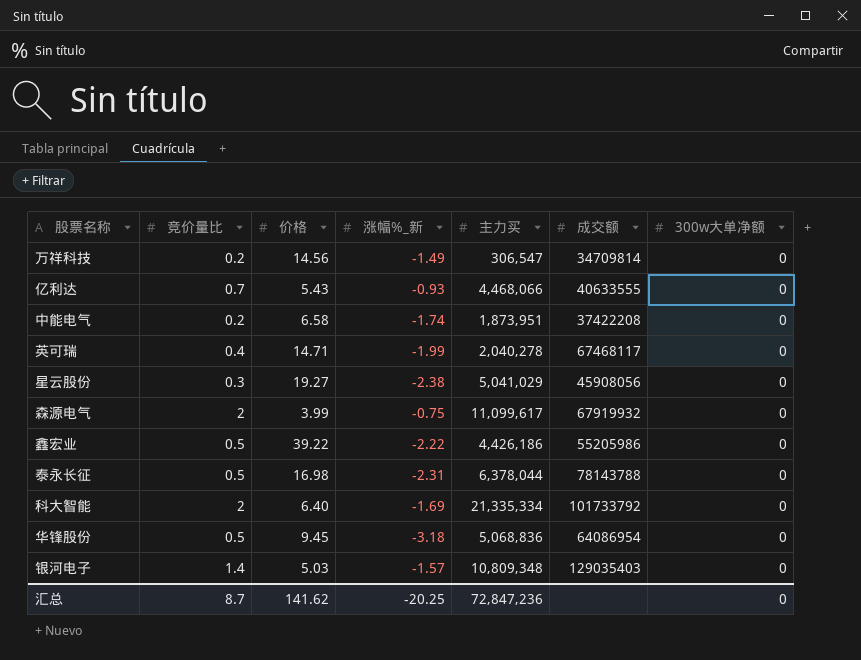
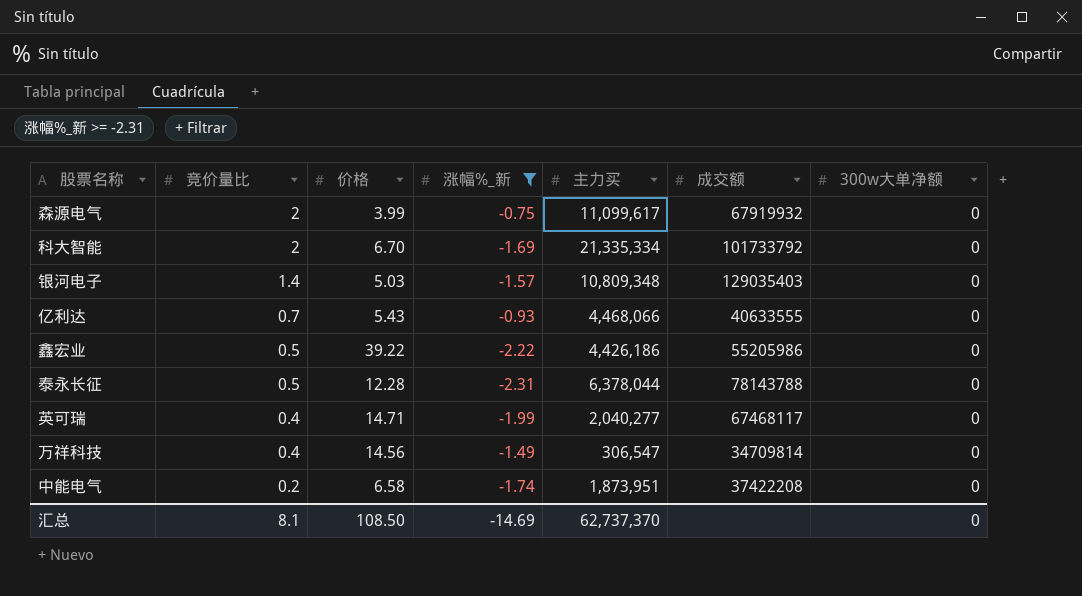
filter: none -> 涨幅%_新 >= -2.31
row order: none -> 竞价量比 descending
科大智能 | 价格: 6.40 -> 6.70
泰永长征 | 价格: 16.98 -> 12.28
英可瑞 | 主力买: 2,040,278 -> 2,040,277
万祥科技 | 竞价量比: 0.2 -> 0.4
汇总 | 竞价量比: 8.7 -> 8.1
汇总 | 价格: 141.62 -> 108.50
汇总 | 涨幅%_新: -20.25 -> -14.69
汇总 | 主力买: 72,847,236 -> 62,737,370

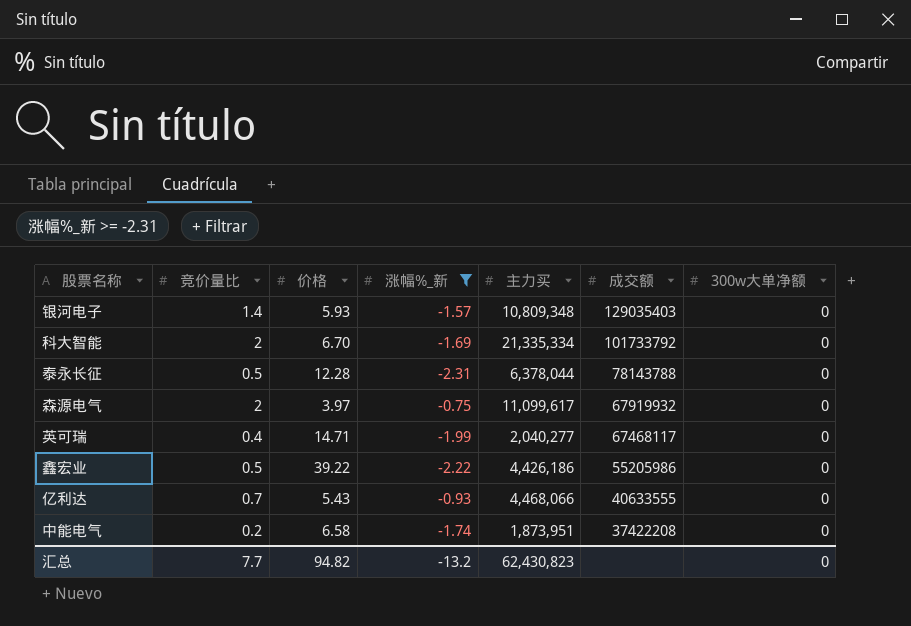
row order: 竞价量比 descending -> 成交额 descending
row 万祥科技: 0.4 | 14.56 | -1.49 | 306,547 | 34709814 | 0 -> none
银河电子 | 价格: 5.03 -> 5.93
森源电气 | 价格: 3.99 -> 3.97
汇总 | 竞价量比: 8.1 -> 7.7
汇总 | 价格: 108.50 -> 94.82
汇总 | 涨幅%_新: -14.69 -> -13.2
汇总 | 主力买: 62,737,370 -> 62,430,823

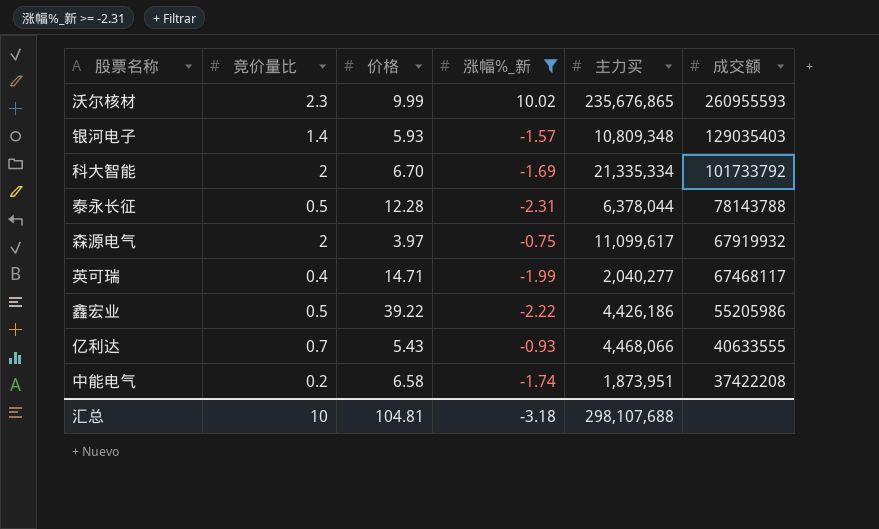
column 300w大单净额 | position: 7 -> none
row 沃尔核材: none -> 2.3 | 9.99 | 10.02 | 235,676,865 | 260955593
汇总 | 竞价量比: 7.7 -> 10
汇总 | 价格: 94.82 -> 104.81
汇总 | 涨幅%_新: -13.2 -> -3.18
汇总 | 主力买: 62,430,823 -> 298,107,688

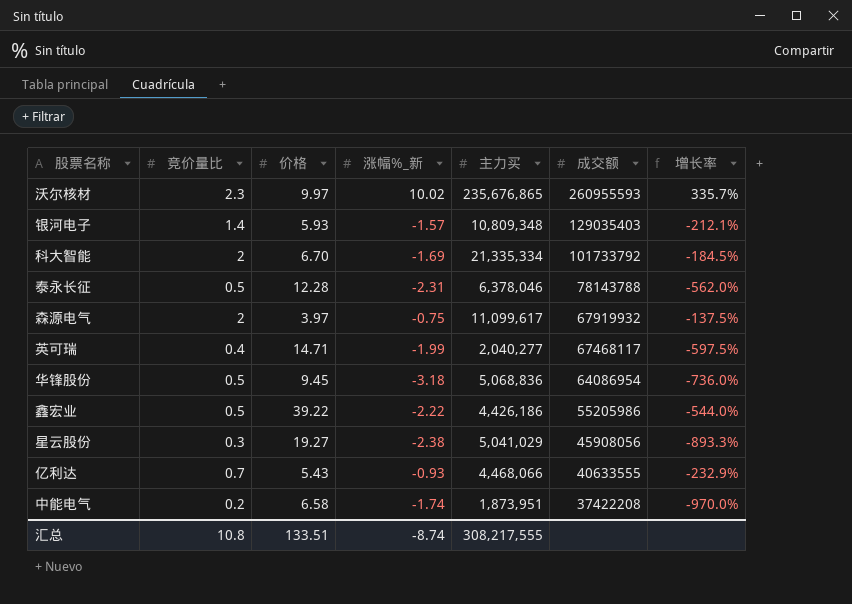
filter: 涨幅%_新 >= -2.31 -> none
column 增长率 | formula: none -> ([涨幅%_新] - [竞价量比]) / [竞价量比]
沃尔核材 | 价格: 9.99 -> 9.97
泰永长征 | 主力买: 6,378,044 -> 6,378,046
汇总 | 竞价量比: 10 -> 10.8
汇总 | 价格: 104.81 -> 133.51
汇总 | 涨幅%_新: -3.18 -> -8.74
汇总 | 主力买: 298,107,688 -> 308,217,555

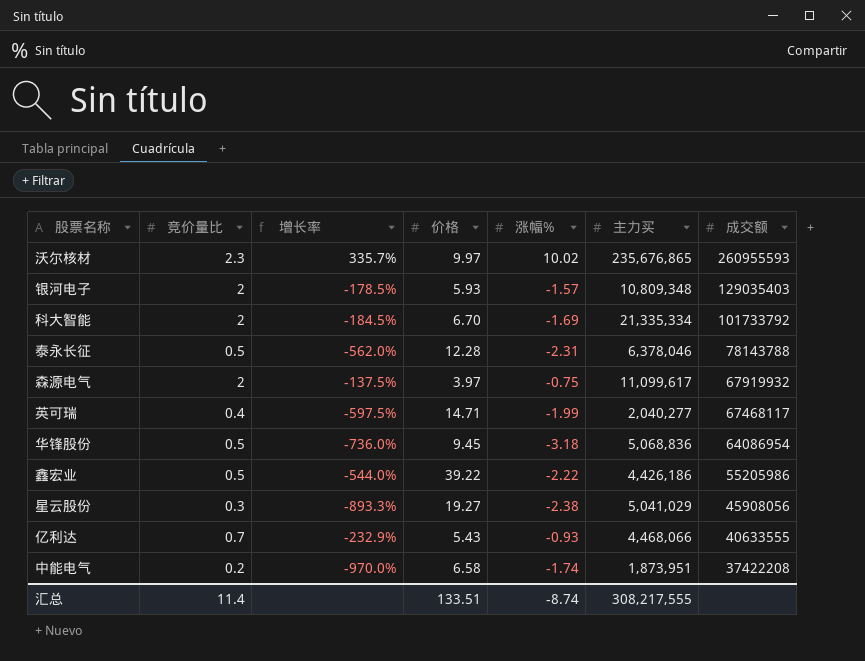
column 增长率 | position: 7 -> 3
column name: 涨幅%_新 -> 涨幅%
银河电子 | 竞价量比: 1.4 -> 2
银河电子 | 增长率: -212.1% -> -178.5%
汇总 | 竞价量比: 10.8 -> 11.4

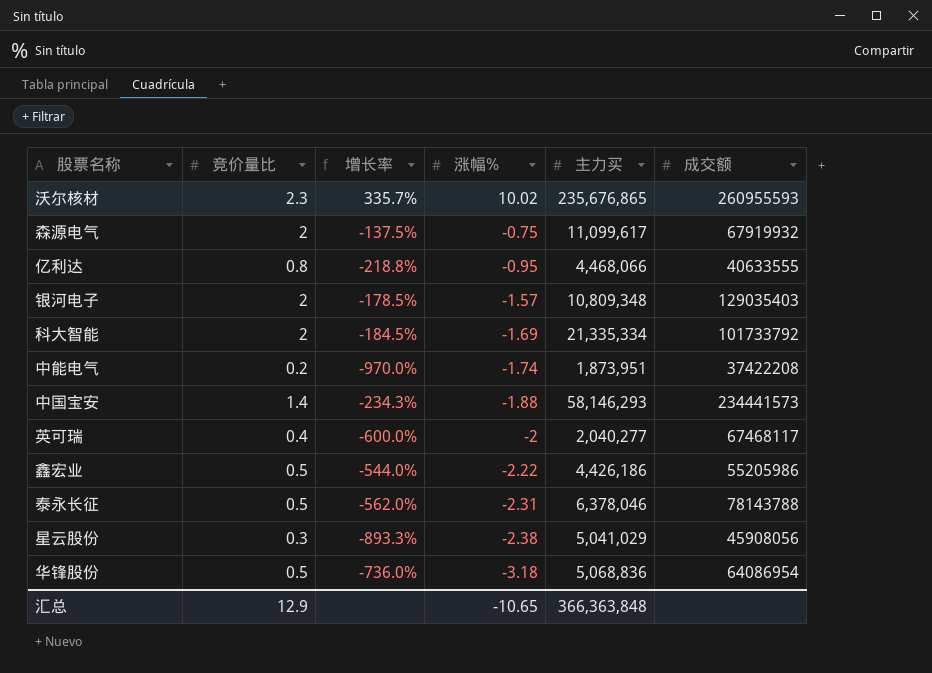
row order: 成交额 descending -> 涨幅% descending
column 价格 | position: 4 -> none
亿利达 | 竞价量比: 0.7 -> 0.8
亿利达 | 增长率: -232.9% -> -218.8%
亿利达 | 涨幅%: -0.93 -> -0.95
row 中国宝安: none -> 1.4 | -234.3% | -1.88 | 58,146,293 | 234441573
英可瑞 | 增长率: -597.5% -> -600.0%
英可瑞 | 涨幅%: -1.99 -> -2
汇总 | 竞价量比: 11.4 -> 12.9
汇总 | 涨幅%: -8.74 -> -10.65
汇总 | 主力买: 308,217,555 -> 366,363,848

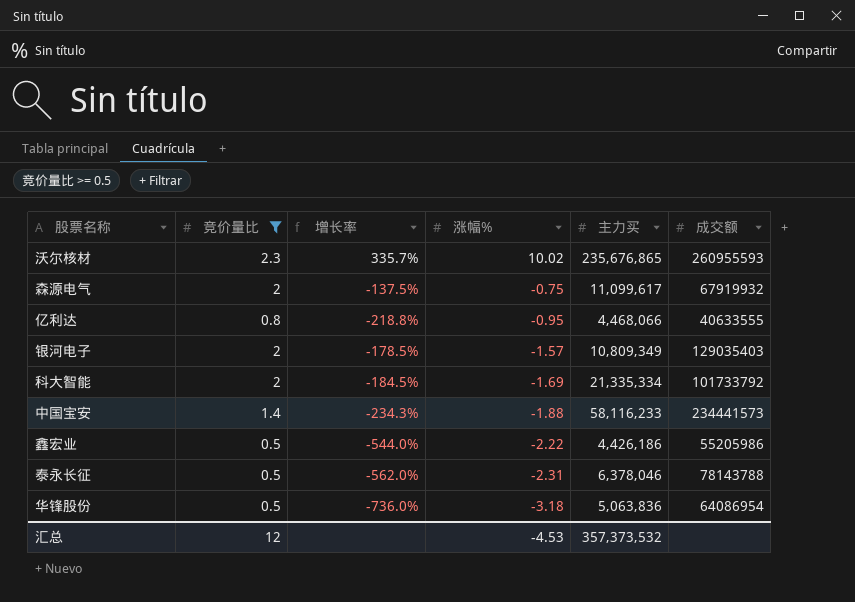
filter: none -> 竞价量比 >= 0.5
银河电子 | 主力买: 10,809,348 -> 10,809,349
中国宝安 | 主力买: 58,146,293 -> 58,116,233
华锋股份 | 主力买: 5,068,836 -> 5,063,836
汇总 | 竞价量比: 12.9 -> 12
汇总 | 涨幅%: -10.65 -> -4.53
汇总 | 主力买: 366,363,848 -> 357,373,532

